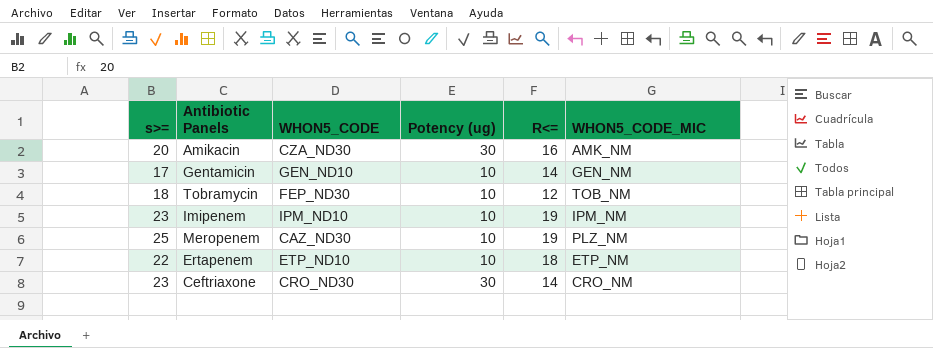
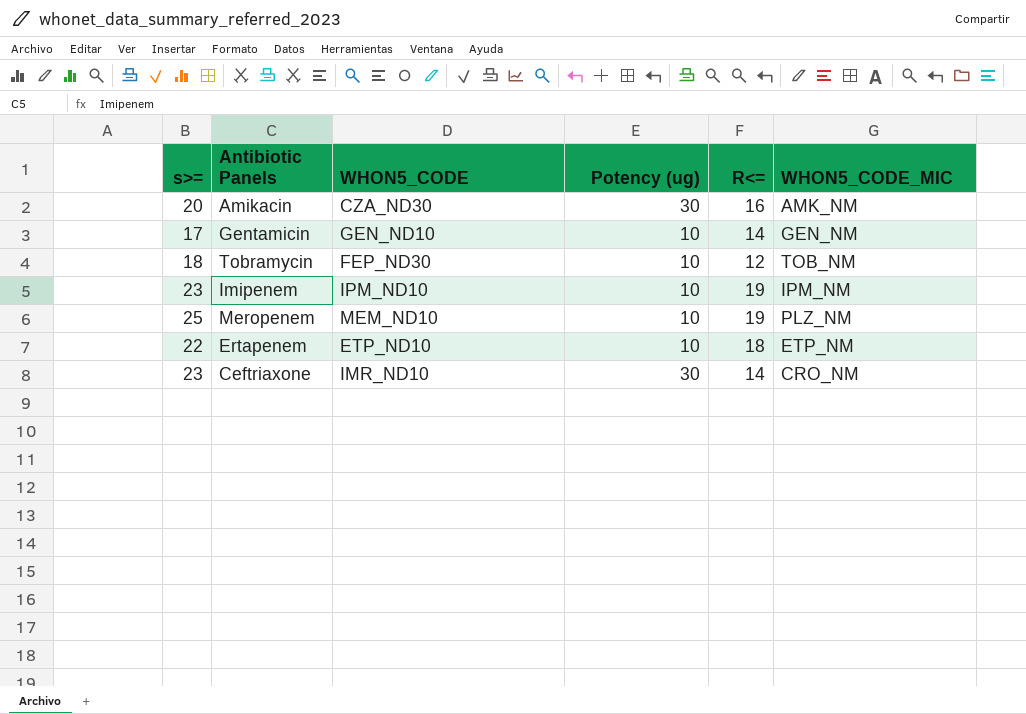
Meropenem | WHON5_CODE: CAZ_ND30 -> MEM_ND10
Ceftriaxone | WHON5_CODE: CRO_ND30 -> IMR_ND10

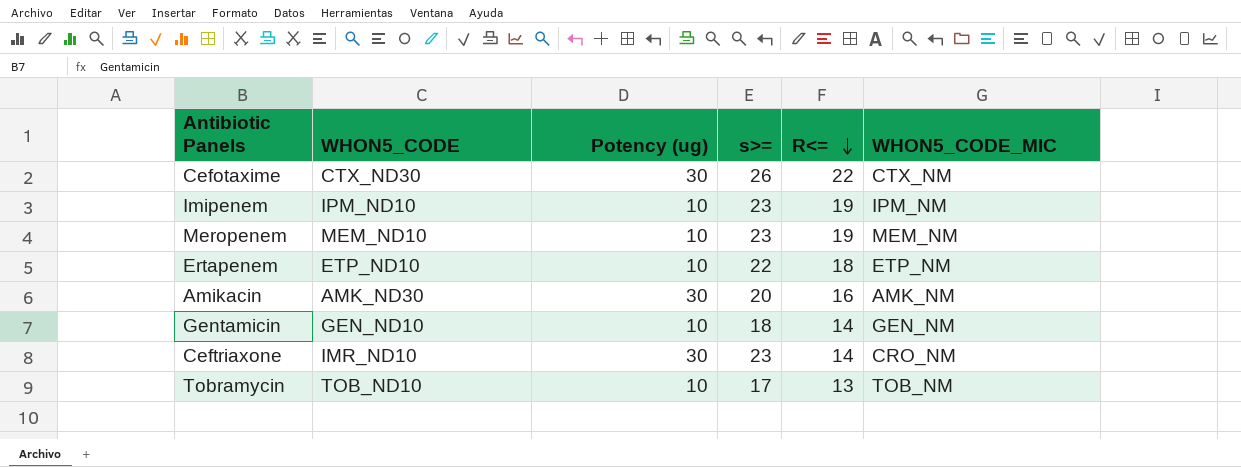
row order: none -> R<= descending
column s>= | position: 1 -> 4
row Cefotaxime: none -> CTX_ND30 | 30 | 26 | 22 | CTX_NM
Meropenem | s>=: 25 -> 23
Meropenem | WHON5_CODE_MIC: PLZ_NM -> MEM_NM
Amikacin | WHON5_CODE: CZA_ND30 -> AMK_ND30
Gentamicin | s>=: 17 -> 18
Tobramycin | WHON5_CODE: FEP_ND30 -> TOB_ND10
Tobramycin | s>=: 18 -> 17
Tobramycin | R<=: 12 -> 13

